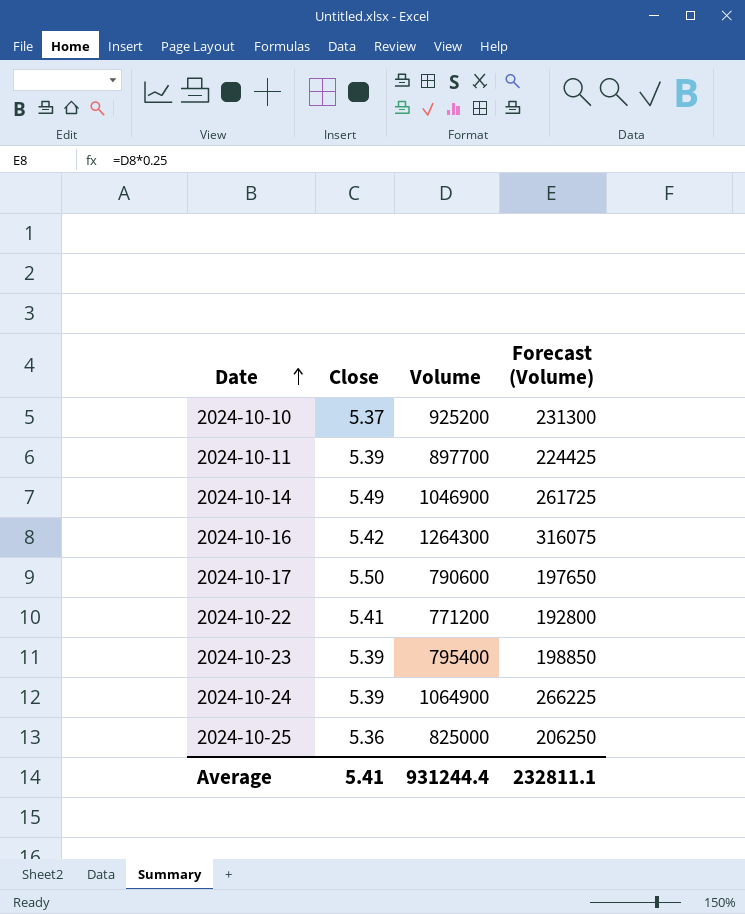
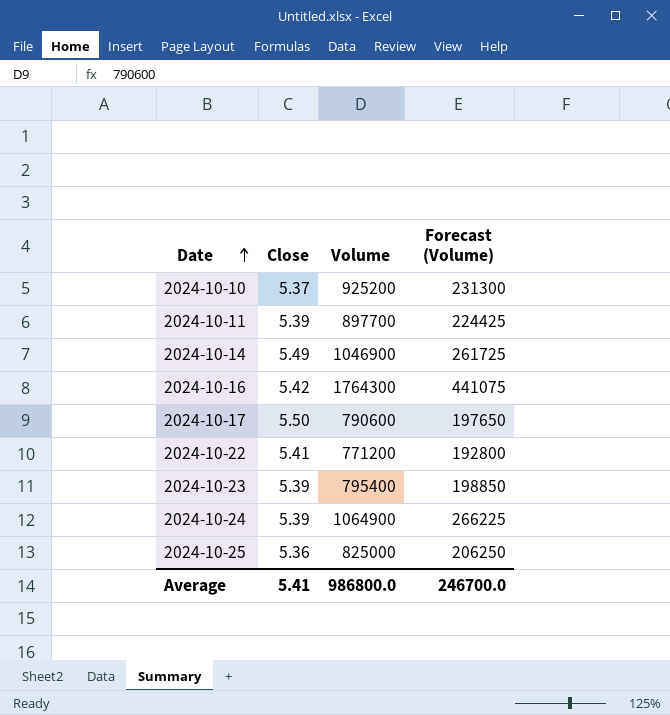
2024-10-16 | Volume: 1264300 -> 1764300
2024-10-16 | Forecast (Volume): 316075 -> 441075
Average | Volume: 931244.4 -> 986800.0
Average | Forecast (Volume): 232811.1 -> 246700.0

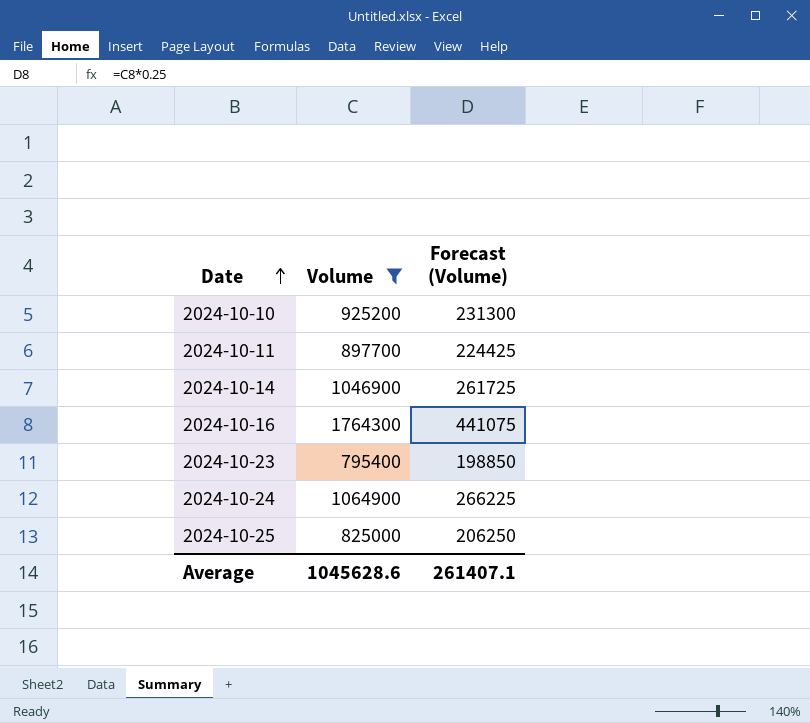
filter: none -> Volume >= 795400
column Close | position: 2 -> none
Average | Volume: 986800.0 -> 1045628.6
Average | Forecast (Volume): 246700.0 -> 261407.1

